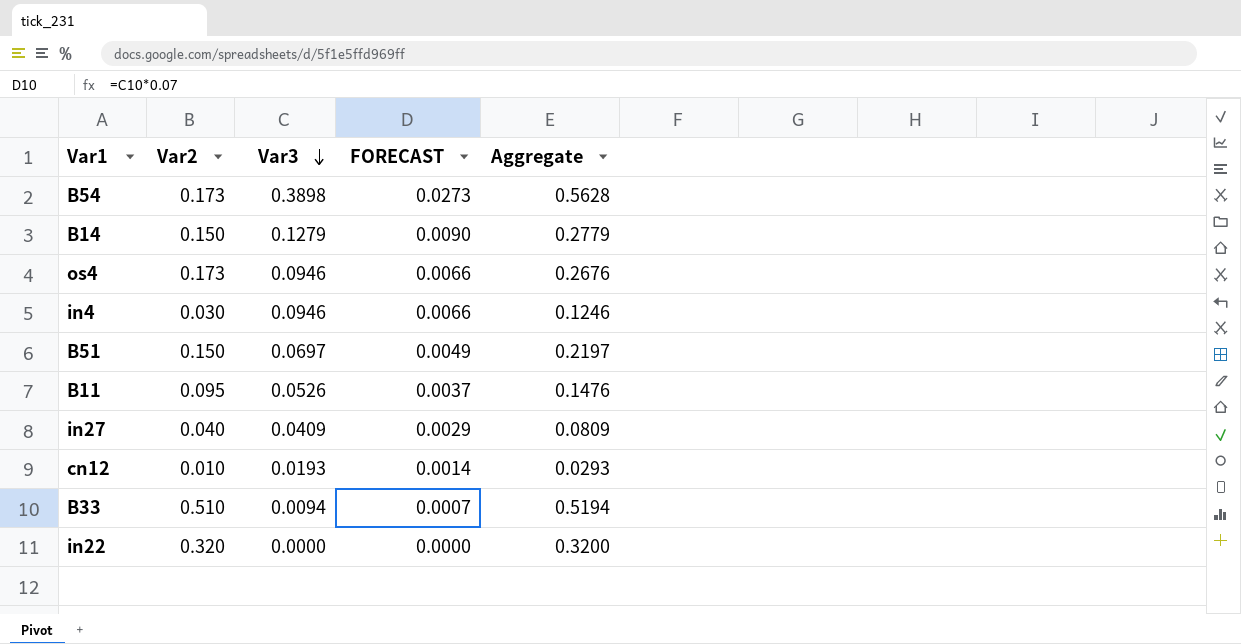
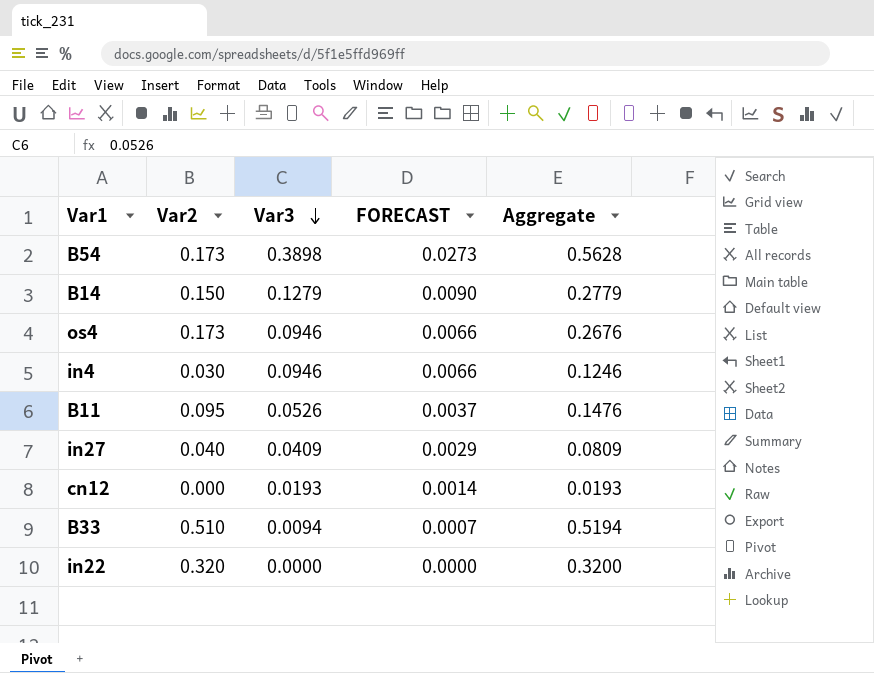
row B51: 0.150 | 0.0697 | 0.0049 | 0.2197 -> none
cn12 | Var2: 0.010 -> 0.000
cn12 | Aggregate: 0.0293 -> 0.0193

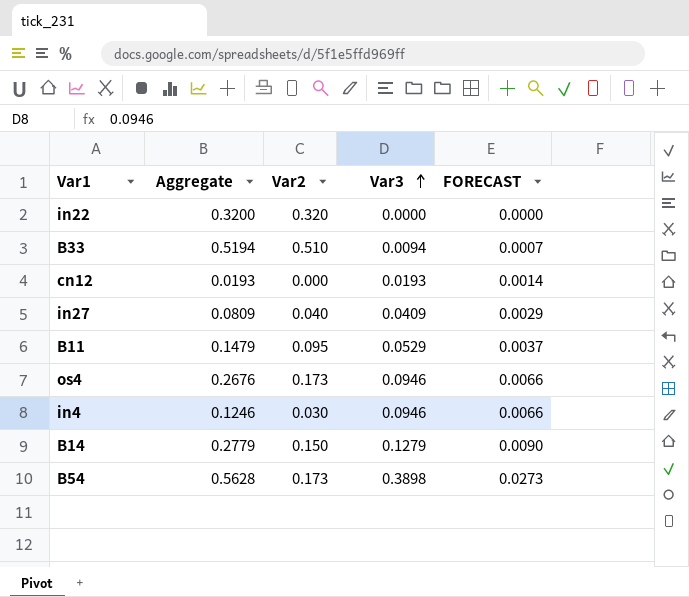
row order: Var3 descending -> Var3 ascending
column Aggregate | position: 5 -> 2
B11 | Aggregate: 0.1476 -> 0.1479
B11 | Var3: 0.0526 -> 0.0529

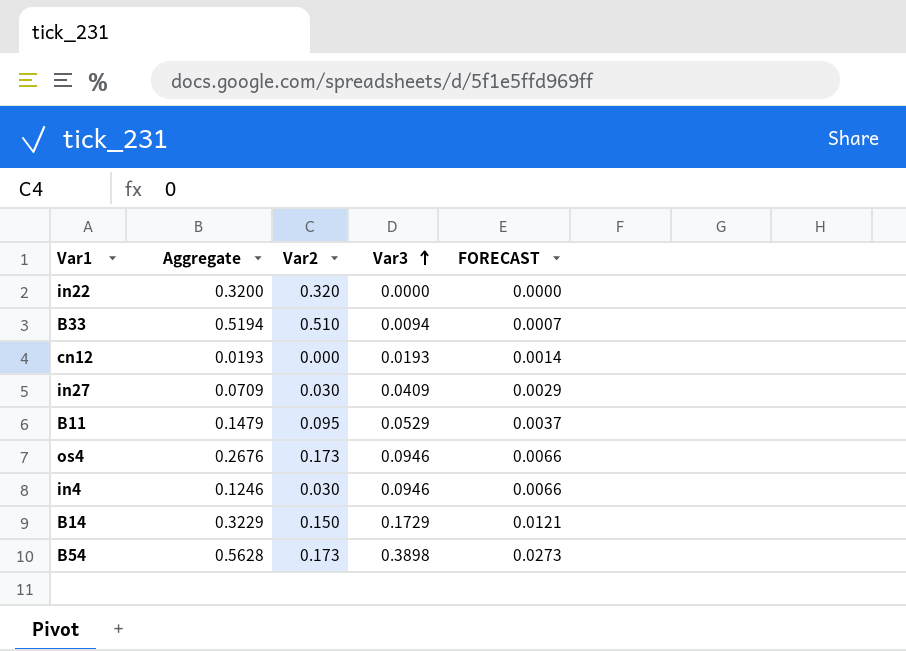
in27 | Aggregate: 0.0809 -> 0.0709
in27 | Var2: 0.040 -> 0.030
B14 | Aggregate: 0.2779 -> 0.3229
B14 | Var3: 0.1279 -> 0.1729
B14 | FORECAST: 0.0090 -> 0.0121

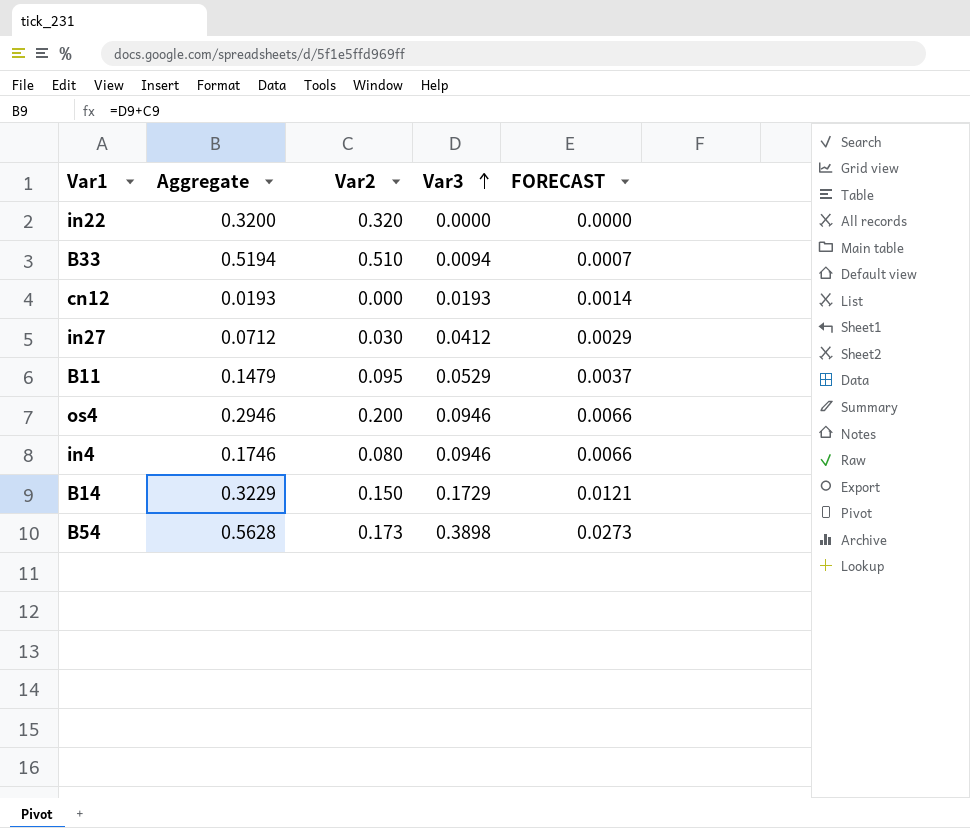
in27 | Aggregate: 0.0709 -> 0.0712
in27 | Var3: 0.0409 -> 0.0412
os4 | Aggregate: 0.2676 -> 0.2946
os4 | Var2: 0.173 -> 0.200
in4 | Aggregate: 0.1246 -> 0.1746
in4 | Var2: 0.030 -> 0.080

